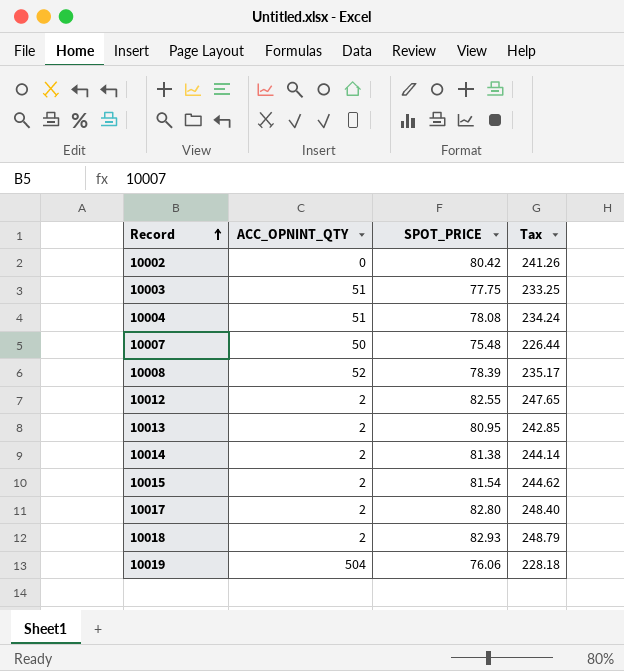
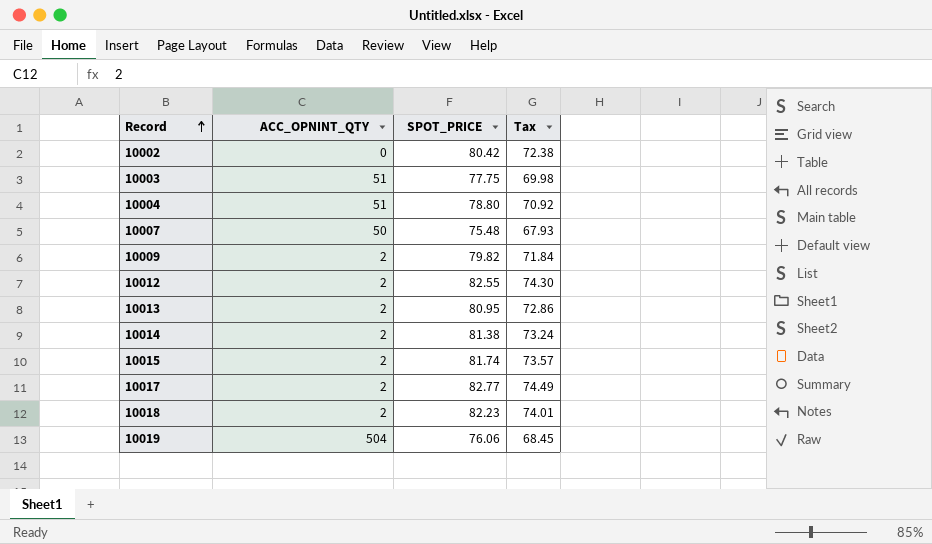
column Tax | formula: [SPOT_PRICE] * 3 -> [SPOT_PRICE] * 0.9
row 10008: 52 | 78.39 | 235.17 -> none
10004 | SPOT_PRICE: 78.08 -> 78.80
row 10009: none -> 2 | 79.82 | 71.84
10015 | SPOT_PRICE: 81.54 -> 81.74
10017 | SPOT_PRICE: 82.80 -> 82.77
10018 | SPOT_PRICE: 82.93 -> 82.23

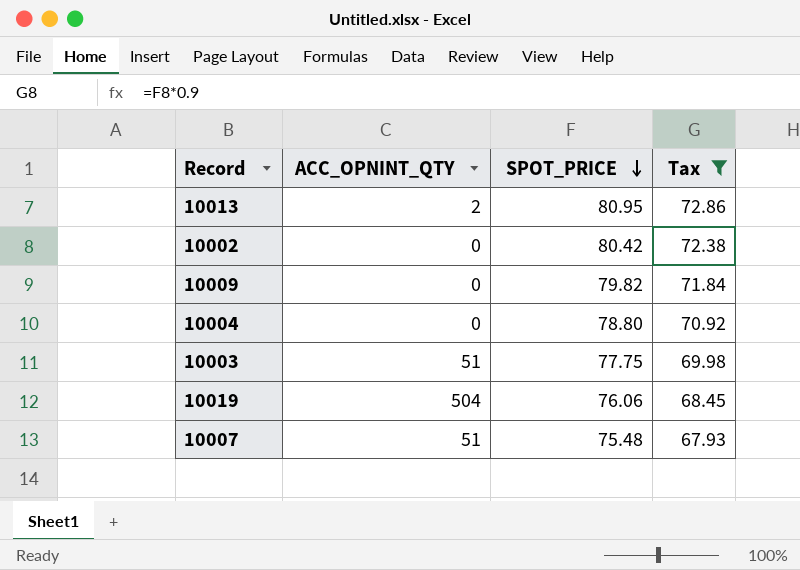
filter: none -> Tax <= 72.86
row order: Record ascending -> SPOT_PRICE descending
10009 | ACC_OPNINT_QTY: 2 -> 0
10004 | ACC_OPNINT_QTY: 51 -> 0
10007 | ACC_OPNINT_QTY: 50 -> 51

